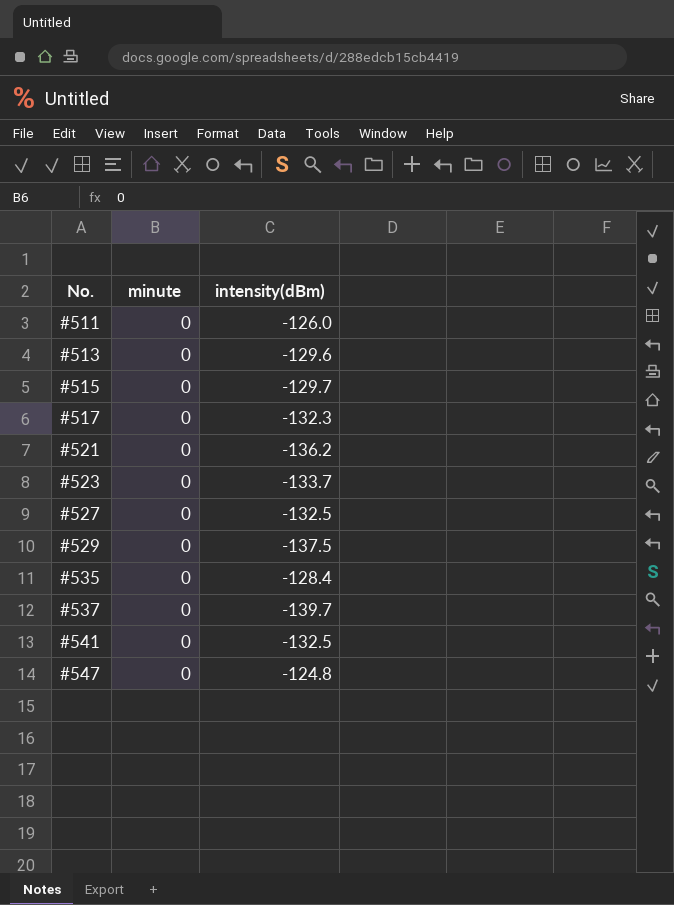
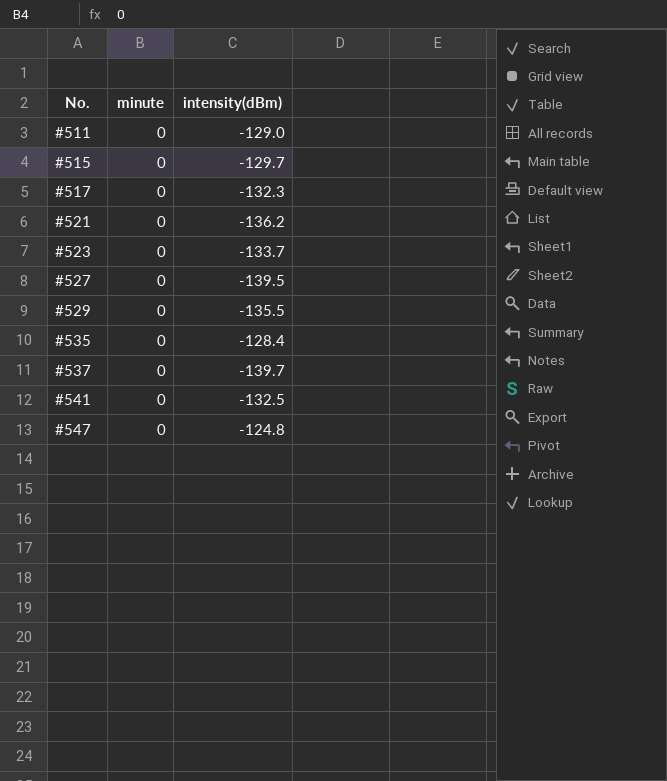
row #513: 0 | -129.6 -> none
#511 | intensity(dBm): -126.0 -> -129.0
#527 | intensity(dBm): -132.5 -> -139.5
#529 | intensity(dBm): -137.5 -> -135.5

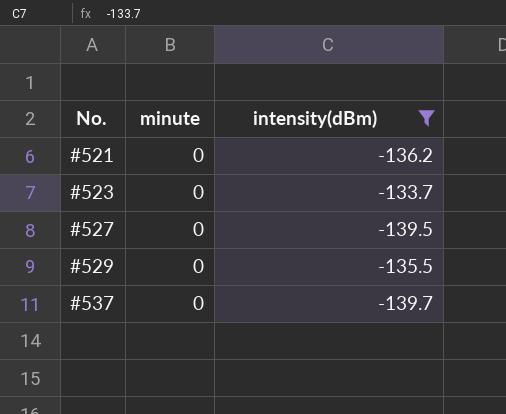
filter: none -> intensity(dBm) <= -133.7

